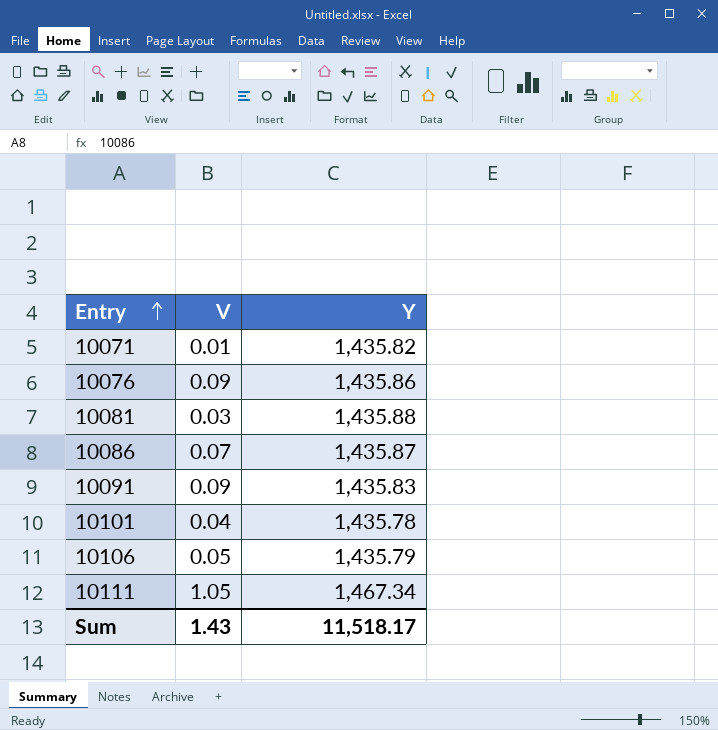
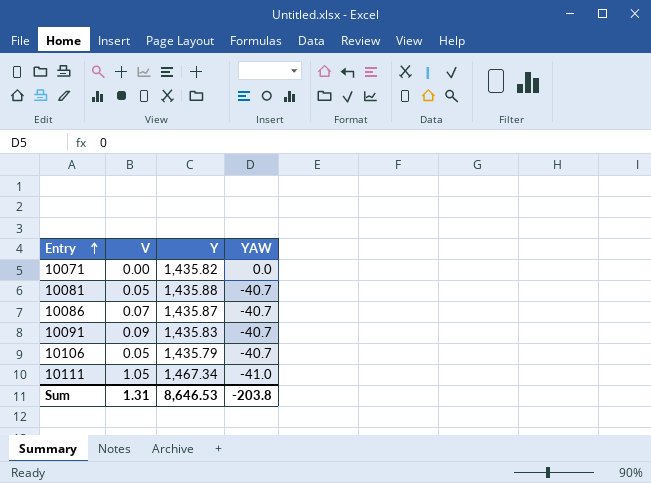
column YAW | position: none -> 4
row 10076: 0.09 | 1,435.86 -> none
row 10101: 0.04 | 1,435.78 -> none
10071 | V: 0.01 -> 0.00
10081 | V: 0.03 -> 0.05
Sum | V: 1.43 -> 1.31
Sum | Y: 11,518.17 -> 8,646.53

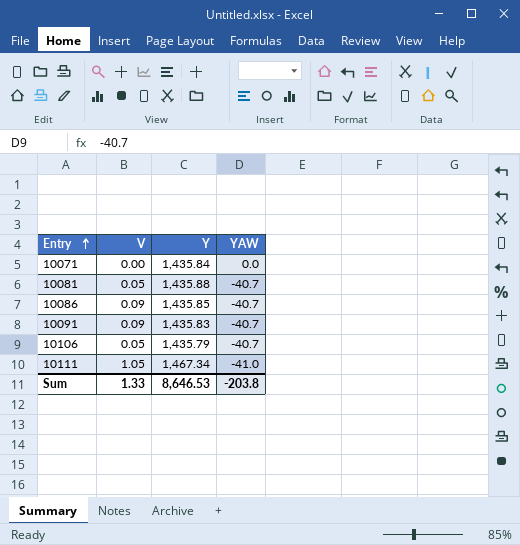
10071 | Y: 1,435.82 -> 1,435.84
10086 | V: 0.07 -> 0.09
10086 | Y: 1,435.87 -> 1,435.85
Sum | V: 1.31 -> 1.33

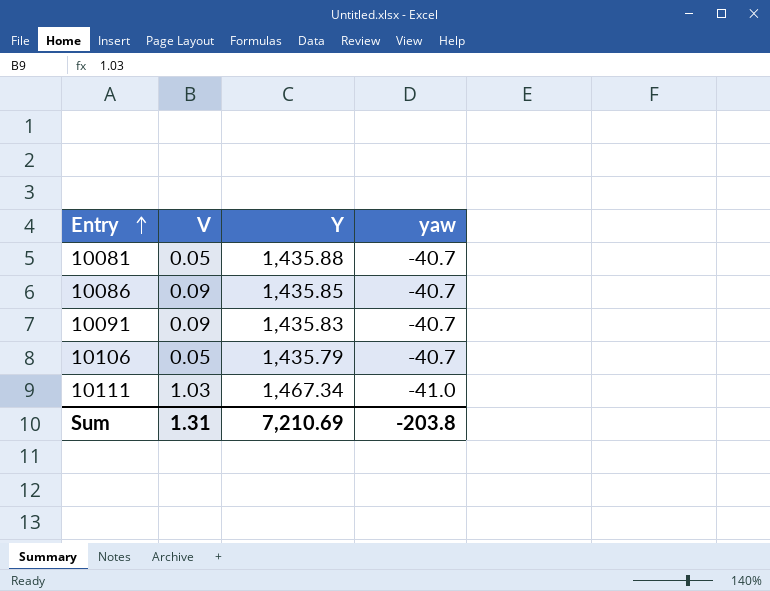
column name: YAW -> yaw
row 10071: 0.00 | 1,435.84 | 0.0 -> none
10111 | V: 1.05 -> 1.03
Sum | V: 1.33 -> 1.31
Sum | Y: 8,646.53 -> 7,210.69

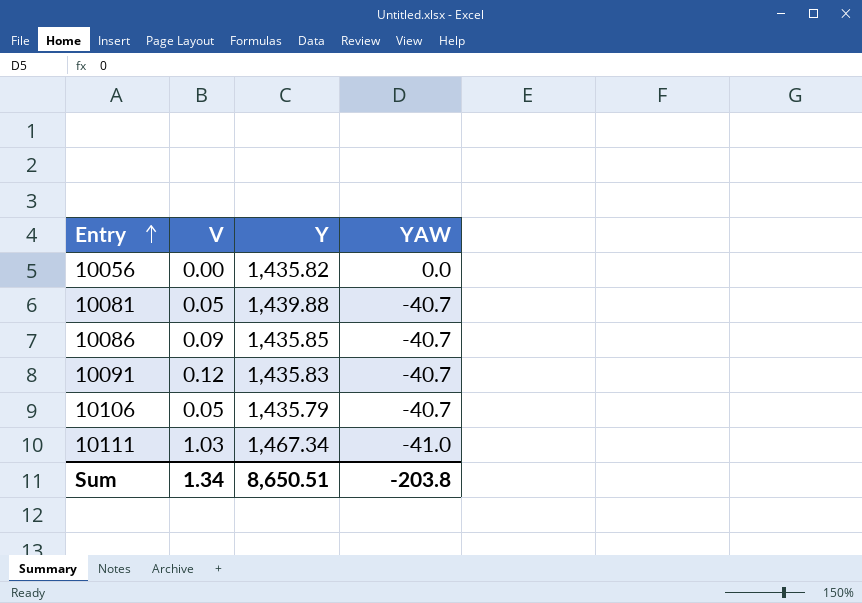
column name: yaw -> YAW
row 10056: none -> 0.00 | 1,435.82 | 0.0
10081 | Y: 1,435.88 -> 1,439.88
10091 | V: 0.09 -> 0.12
Sum | V: 1.31 -> 1.34
Sum | Y: 7,210.69 -> 8,650.51

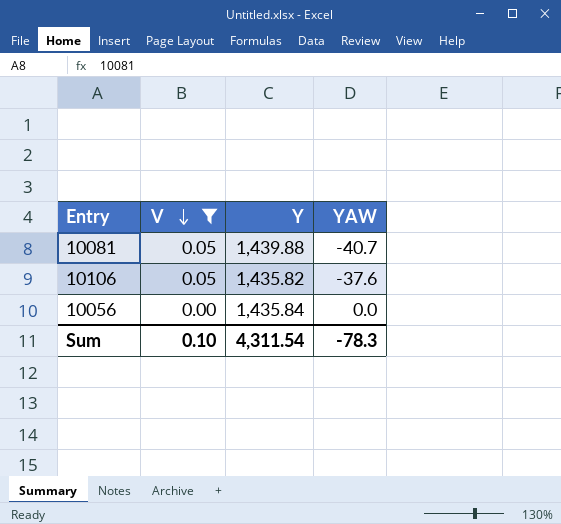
filter: none -> V <= 0.05
row order: Entry ascending -> V descending
10106 | Y: 1,435.79 -> 1,435.82
10106 | YAW: -40.7 -> -37.6
10056 | Y: 1,435.82 -> 1,435.84
Sum | V: 1.34 -> 0.10
Sum | Y: 8,650.51 -> 4,311.54
Sum | YAW: -203.8 -> -78.3

